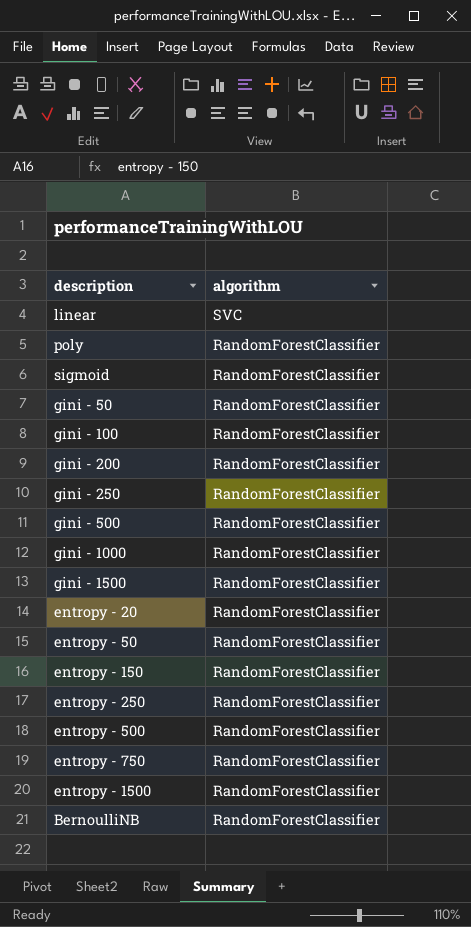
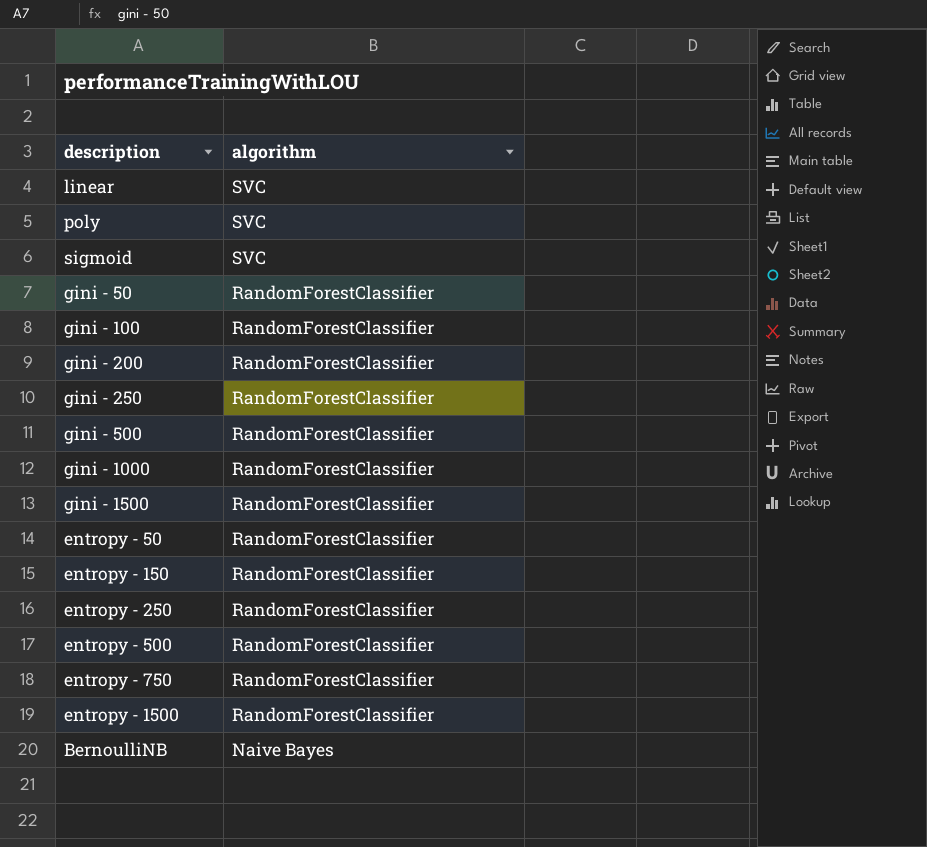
row entropy - 20: RandomForestClassifier -> none
poly | algorithm: RandomForestClassifier -> SVC
sigmoid | algorithm: RandomForestClassifier -> SVC
BernoulliNB | algorithm: RandomForestClassifier -> Naive Bayes

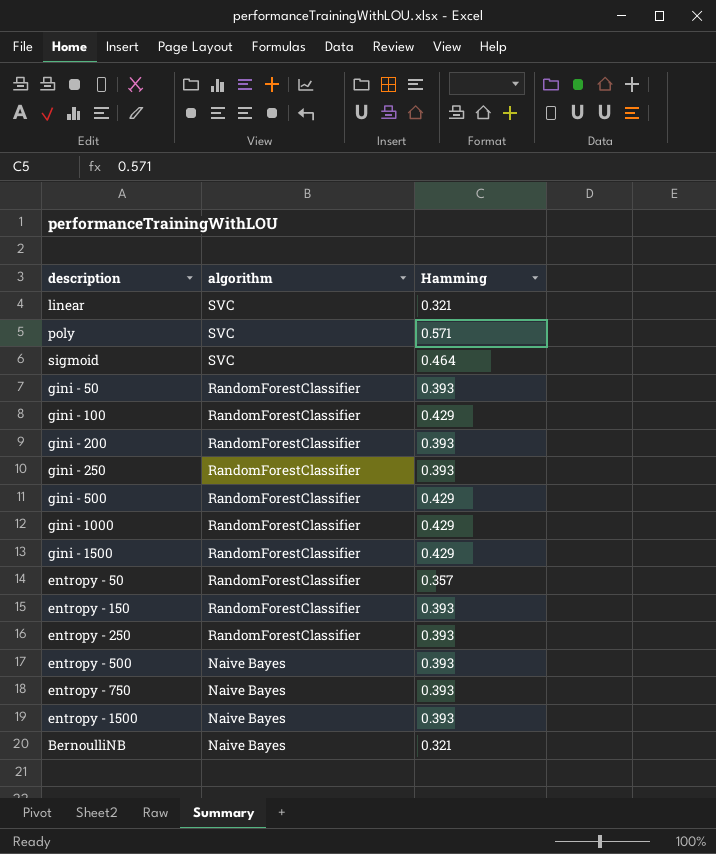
column Hamming | position: none -> 3
entropy - 500 | algorithm: RandomForestClassifier -> Naive Bayes
entropy - 750 | algorithm: RandomForestClassifier -> Naive Bayes
entropy - 1500 | algorithm: RandomForestClassifier -> Naive Bayes

